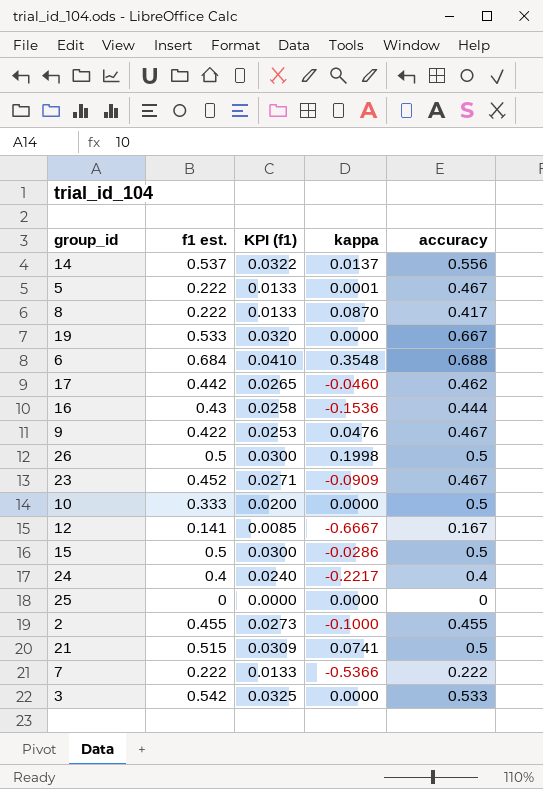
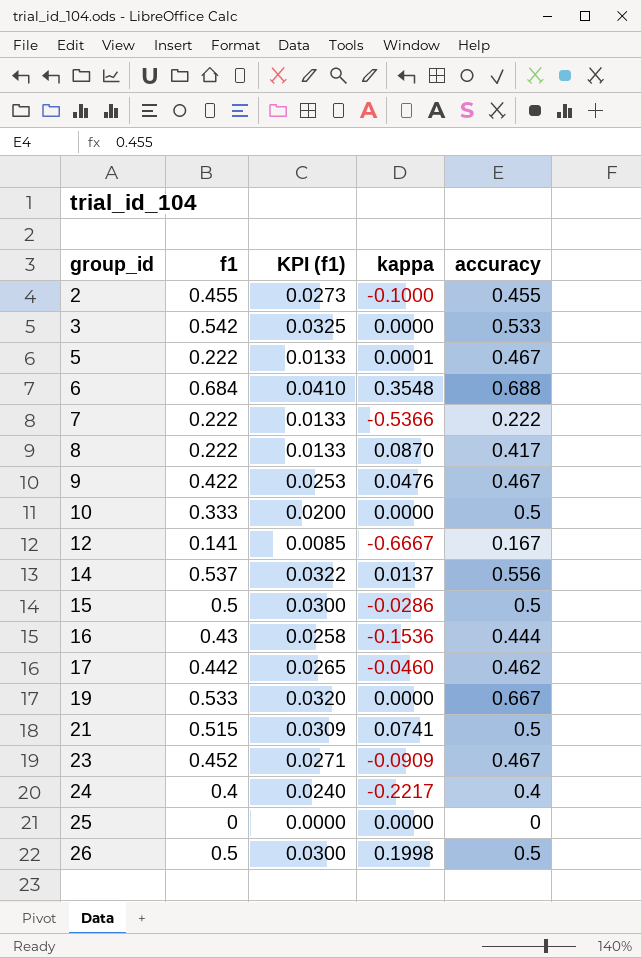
row order: none -> group_id ascending
column name: f1 est. -> f1

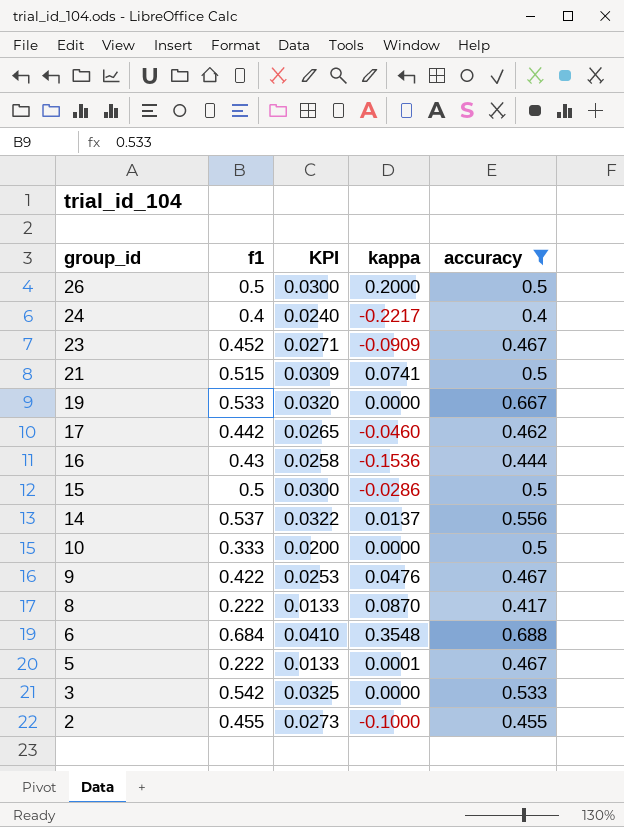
filter: none -> accuracy >= 0.4
row order: group_id ascending -> group_id descending
column name: KPI (f1) -> KPI
26 | kappa: 0.1998 -> 0.2000

